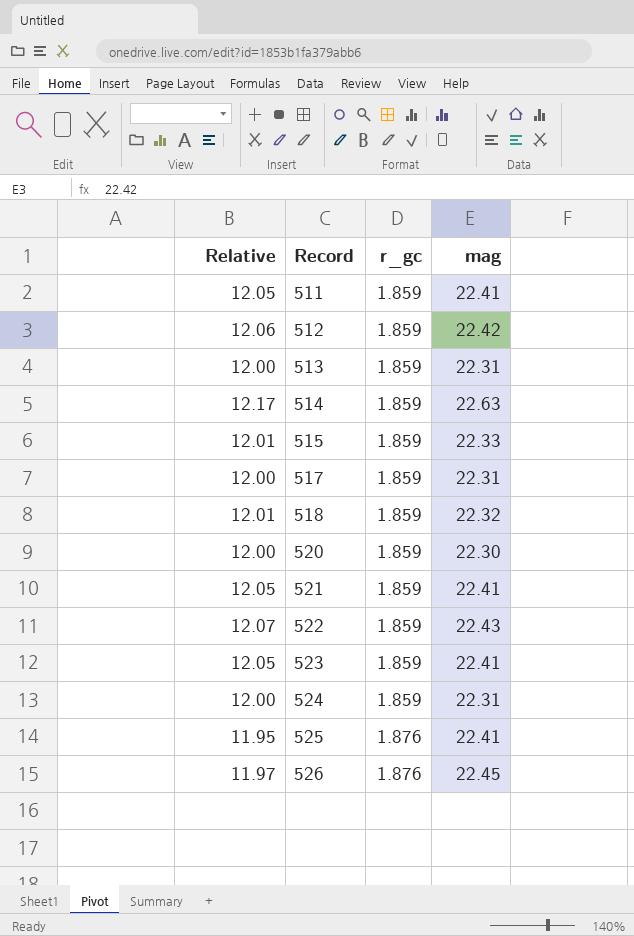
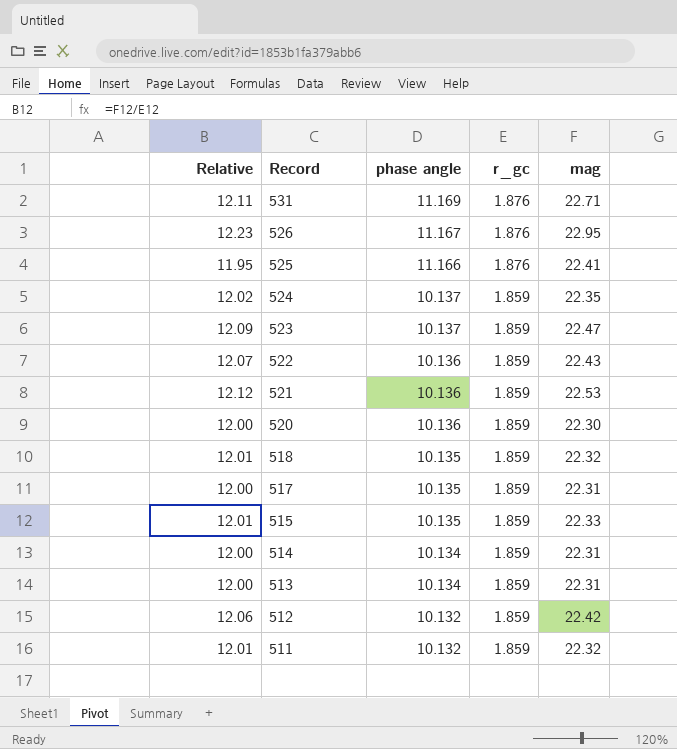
row order: Record ascending -> Record descending
column phase angle | position: none -> 3
row 531: none -> 12.11 | 11.169 | 1.876 | 22.71
526 | Relative: 11.97 -> 12.23
526 | mag: 22.45 -> 22.95
524 | Relative: 12.00 -> 12.02
524 | mag: 22.31 -> 22.35
523 | Relative: 12.05 -> 12.09
523 | mag: 22.41 -> 22.47
521 | Relative: 12.05 -> 12.12
521 | mag: 22.41 -> 22.53
514 | Relative: 12.17 -> 12.00
514 | mag: 22.63 -> 22.31
511 | Relative: 12.05 -> 12.01
511 | mag: 22.41 -> 22.32

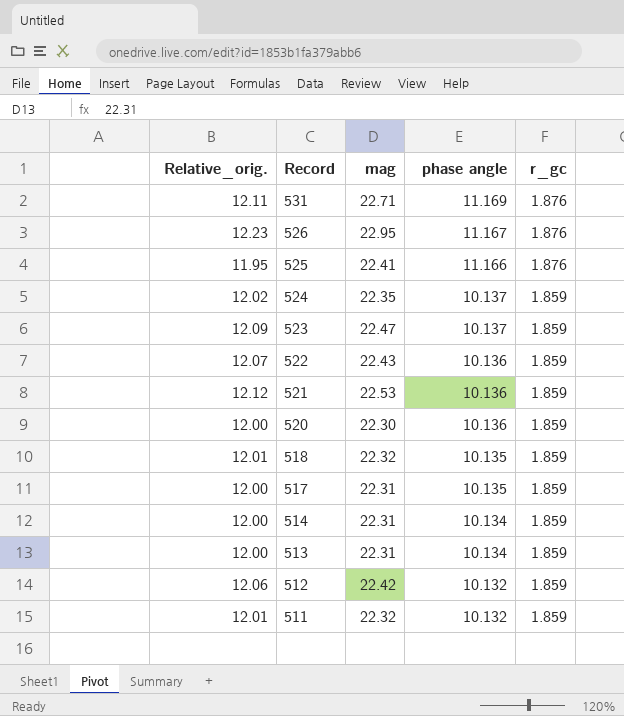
column name: Relative -> Relative_orig.
column mag | position: 5 -> 3
row 515: 12.01 | 10.135 | 1.859 | 22.33 -> none

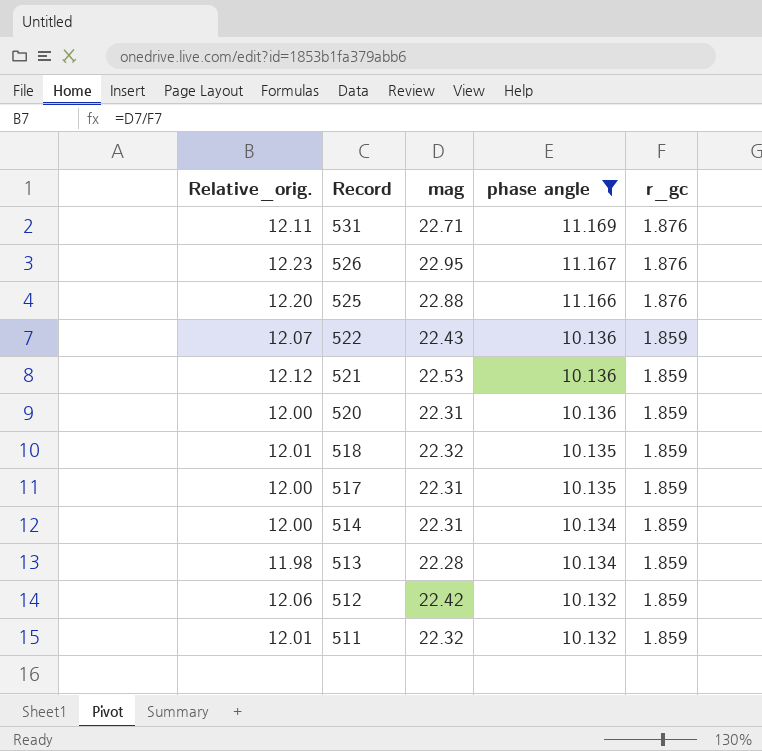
filter: none -> phase angle != 10.137
525 | Relative_orig.: 11.95 -> 12.20
525 | mag: 22.41 -> 22.88
520 | mag: 22.30 -> 22.31
513 | Relative_orig.: 12.00 -> 11.98
513 | mag: 22.31 -> 22.28

